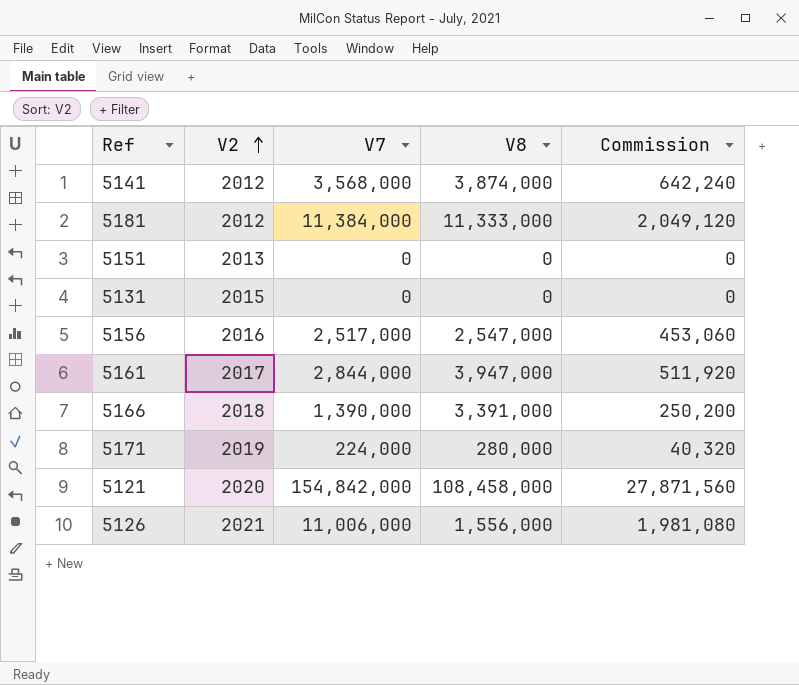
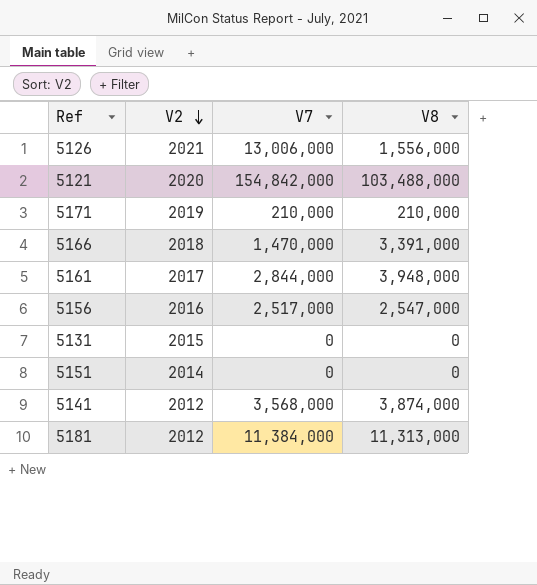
row order: V2 ascending -> V2 descending
column Commission | formula: [V7] * 0.18 -> none
5126 | V7: 11,006,000 -> 13,006,000
5121 | V8: 108,458,000 -> 103,488,000
5171 | V7: 224,000 -> 210,000
5171 | V8: 280,000 -> 210,000
5166 | V7: 1,390,000 -> 1,470,000
5161 | V8: 3,947,000 -> 3,948,000
5151 | V2: 2013 -> 2014
5181 | V8: 11,333,000 -> 11,313,000

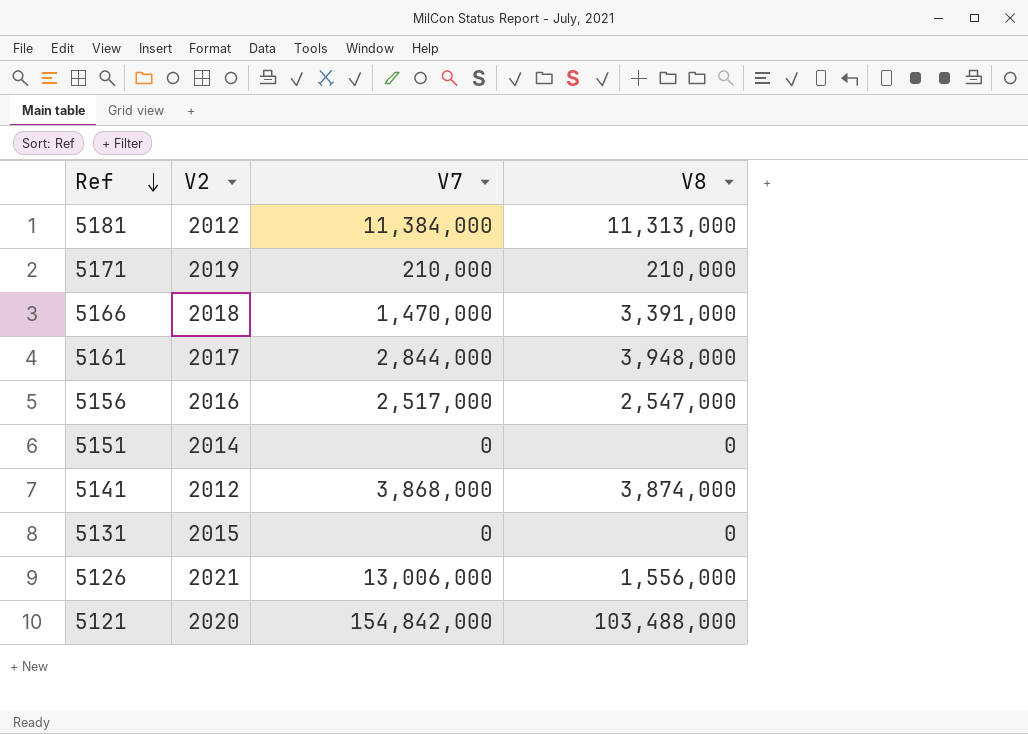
row order: V2 descending -> Ref descending
5141 | V7: 3,568,000 -> 3,868,000

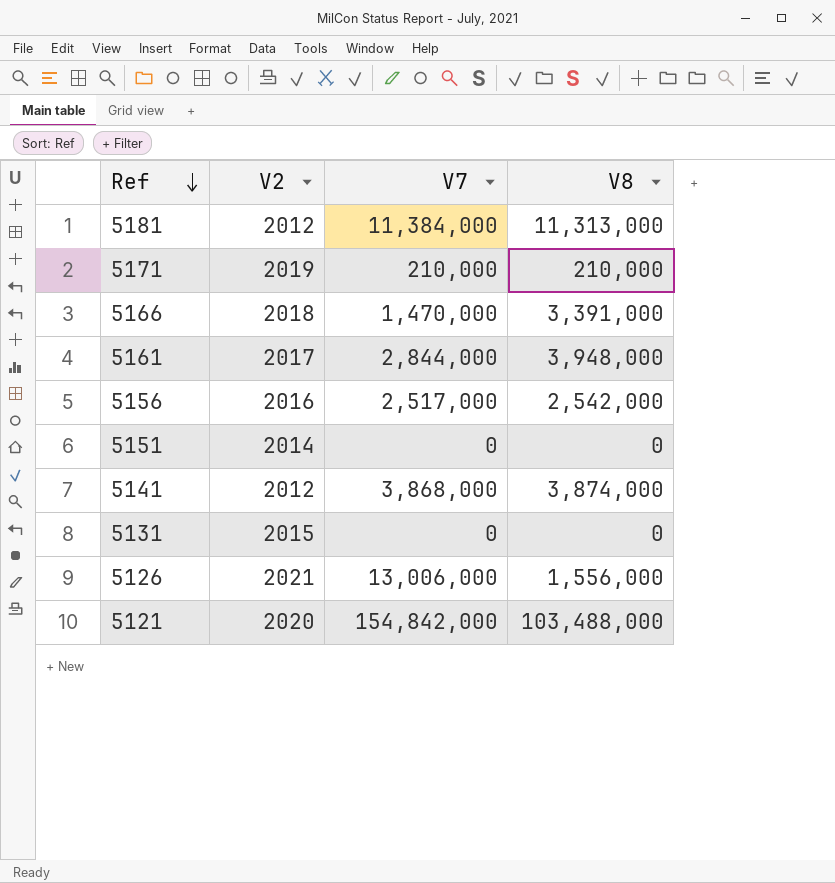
5156 | V8: 2,547,000 -> 2,542,000

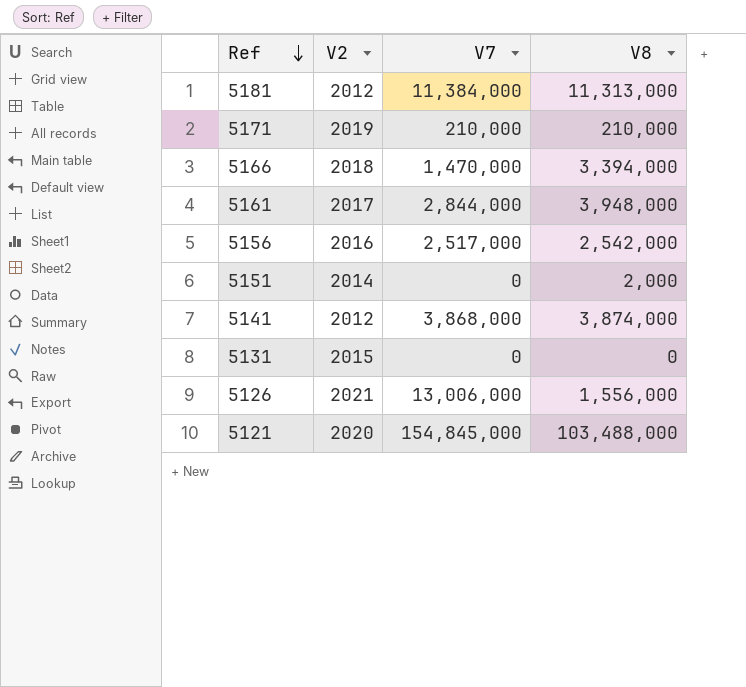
5166 | V8: 3,391,000 -> 3,394,000
5151 | V8: 0 -> 2,000
5121 | V7: 154,842,000 -> 154,845,000

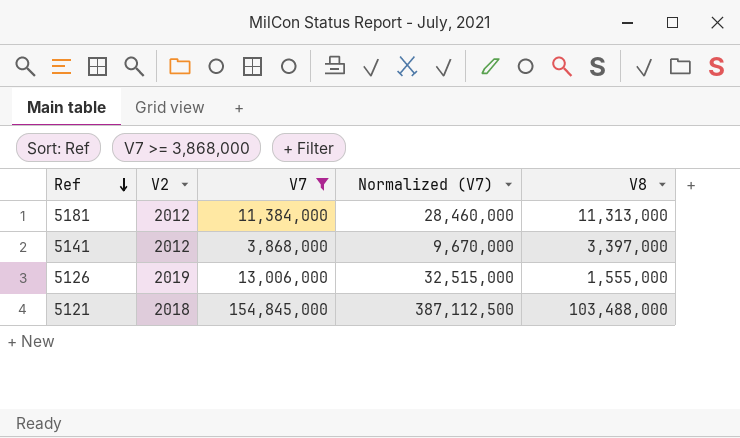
filter: none -> V7 >= 3,868,000
column Normalized (V7) | formula: none -> [V7] * 2.5
5141 | V8: 3,874,000 -> 3,397,000
5126 | V2: 2021 -> 2019
5126 | V8: 1,556,000 -> 1,555,000
5121 | V2: 2020 -> 2018

